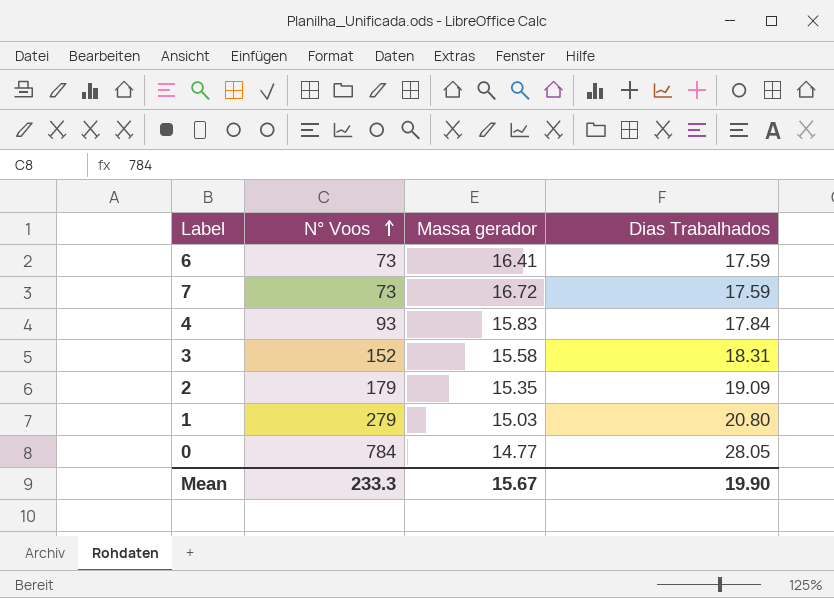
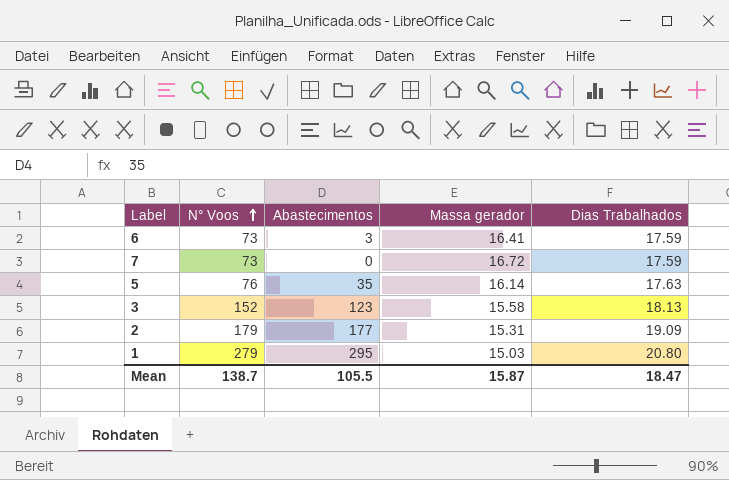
column Abastecimentos | position: none -> 3
row 4: 93 | 15.83 | 17.84 -> none
row 0: 784 | 14.77 | 28.05 -> none
row 5: none -> 76 | 35 | 16.14 | 17.63
3 | Dias Trabalhados: 18.31 -> 18.13
2 | Massa gerador: 15.35 -> 15.31
Mean | N° Voos: 233.3 -> 138.7
Mean | Massa gerador: 15.67 -> 15.87
Mean | Dias Trabalhados: 19.90 -> 18.47

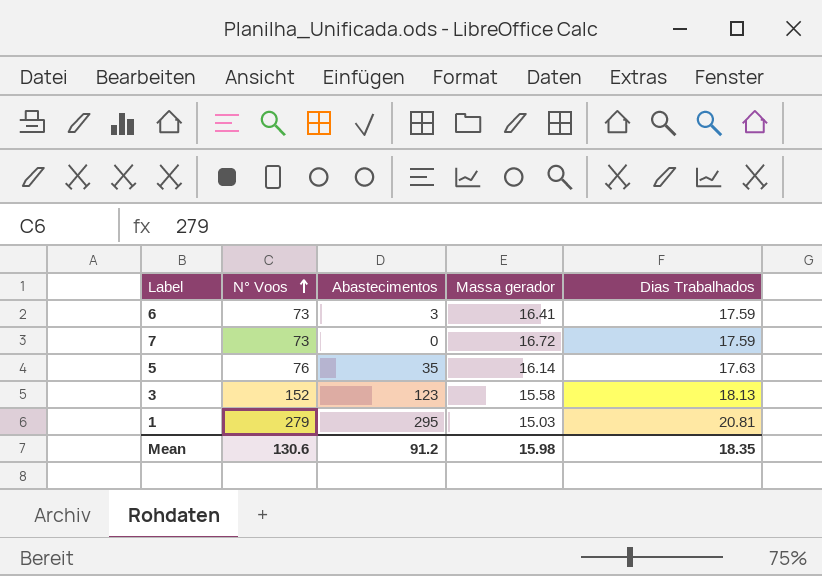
row 2: 179 | 177 | 15.31 | 19.09 -> none
1 | Dias Trabalhados: 20.80 -> 20.81
Mean | N° Voos: 138.7 -> 130.6
Mean | Abastecimentos: 105.5 -> 91.2
Mean | Massa gerador: 15.87 -> 15.98
Mean | Dias Trabalhados: 18.47 -> 18.35

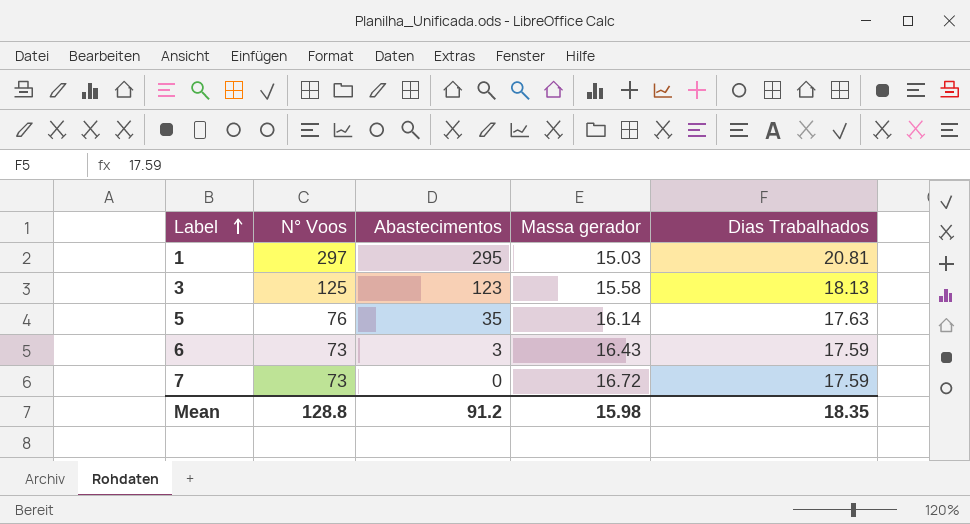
row order: N° Voos ascending -> Label ascending
1 | N° Voos: 279 -> 297
3 | N° Voos: 152 -> 125
6 | Massa gerador: 16.41 -> 16.43
Mean | N° Voos: 130.6 -> 128.8

